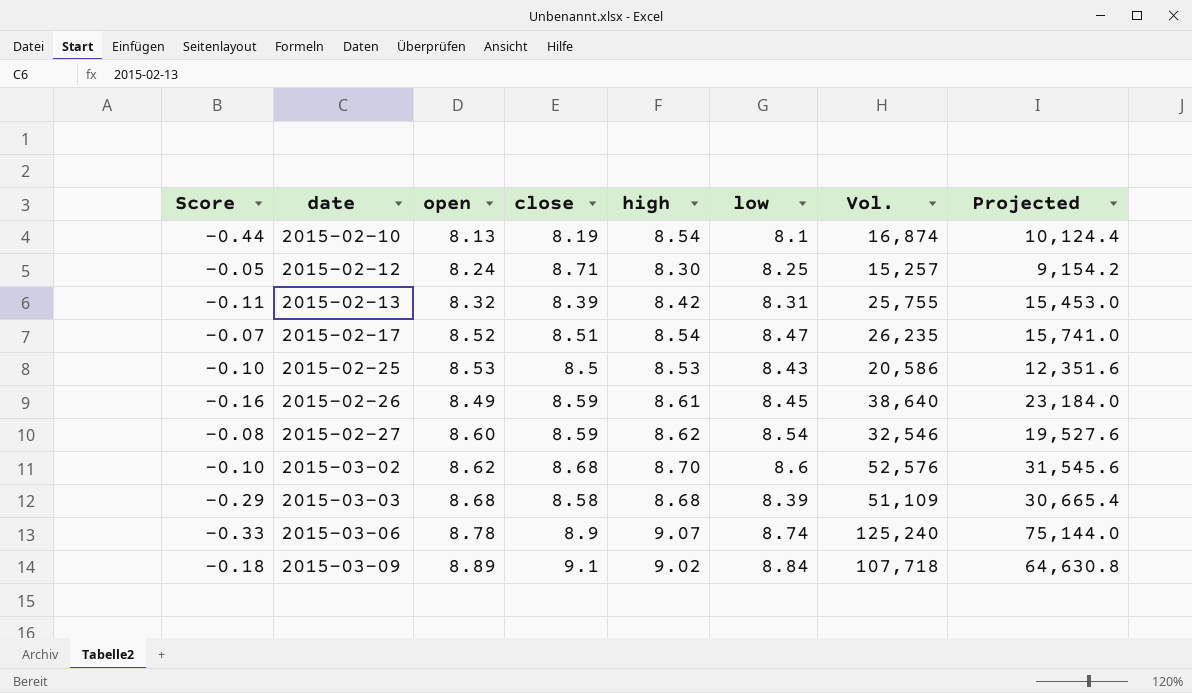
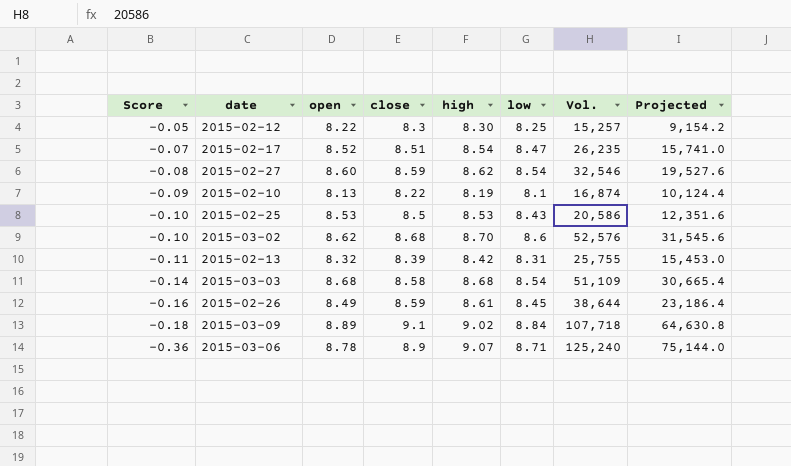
row order: date ascending -> Score descending
2015-02-12 | open: 8.24 -> 8.22
2015-02-12 | close: 8.71 -> 8.3
2015-02-10 | Score: -0.44 -> -0.09
2015-02-10 | close: 8.19 -> 8.22
2015-02-10 | high: 8.54 -> 8.19
2015-03-03 | Score: -0.29 -> -0.14
2015-03-03 | low: 8.39 -> 8.54
2015-02-26 | Vol.: 38,640 -> 38,644
2015-02-26 | Projected: 23,184.0 -> 23,186.4
2015-03-06 | Score: -0.33 -> -0.36
2015-03-06 | low: 8.74 -> 8.71

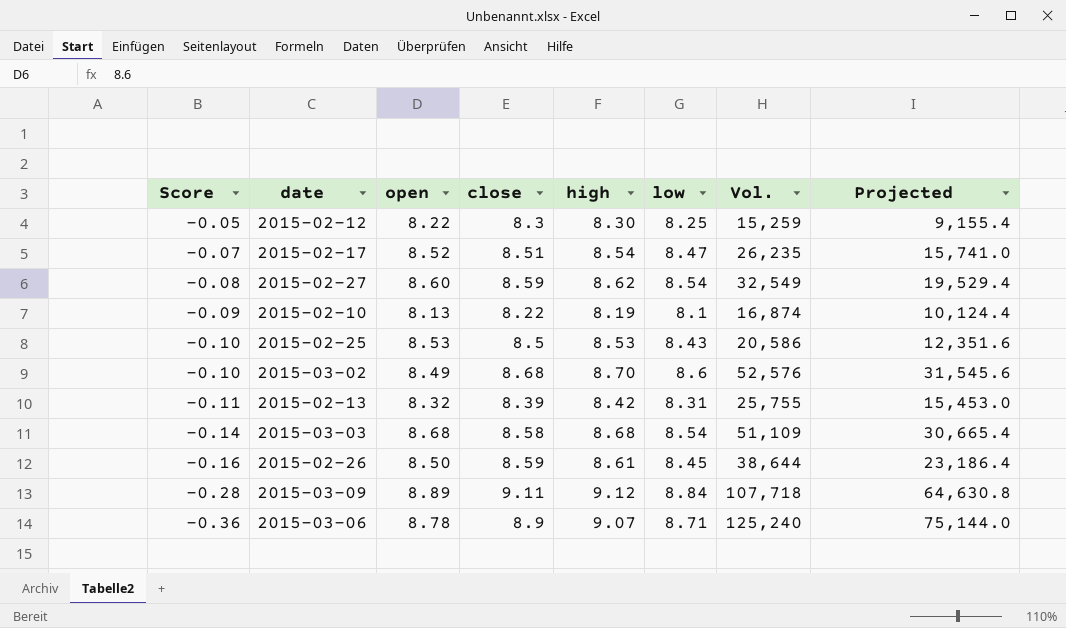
2015-02-12 | Vol.: 15,257 -> 15,259
2015-02-12 | Projected: 9,154.2 -> 9,155.4
2015-02-27 | Vol.: 32,546 -> 32,549
2015-02-27 | Projected: 19,527.6 -> 19,529.4
2015-03-02 | open: 8.62 -> 8.49
2015-02-26 | open: 8.49 -> 8.50
2015-03-09 | Score: -0.18 -> -0.28
2015-03-09 | close: 9.1 -> 9.11
2015-03-09 | high: 9.02 -> 9.12

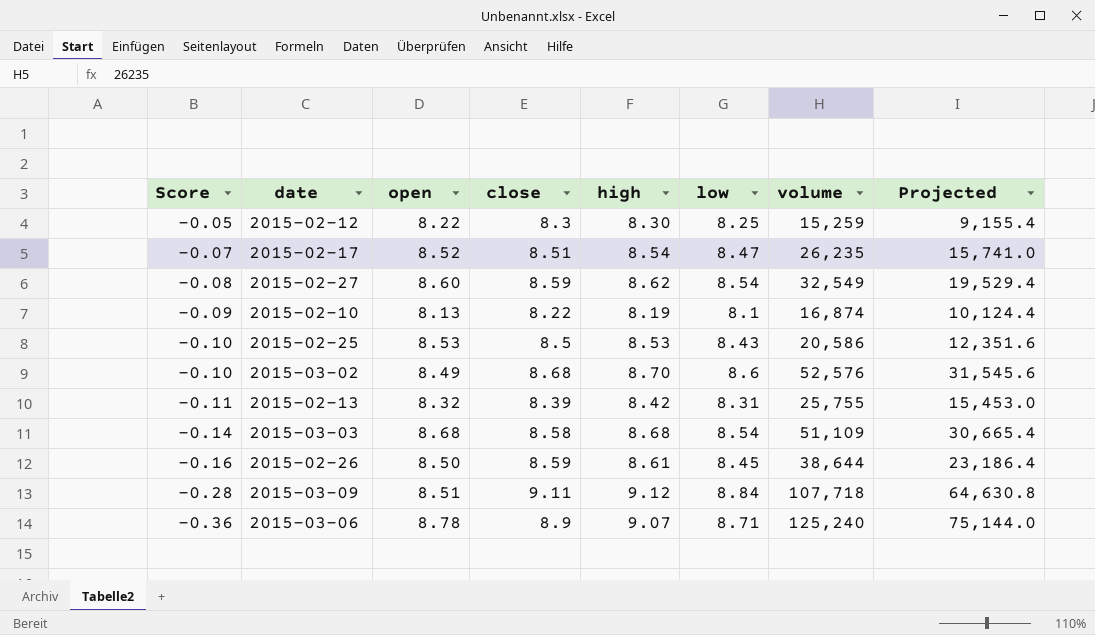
column name: Vol. -> volume
2015-03-09 | open: 8.89 -> 8.51

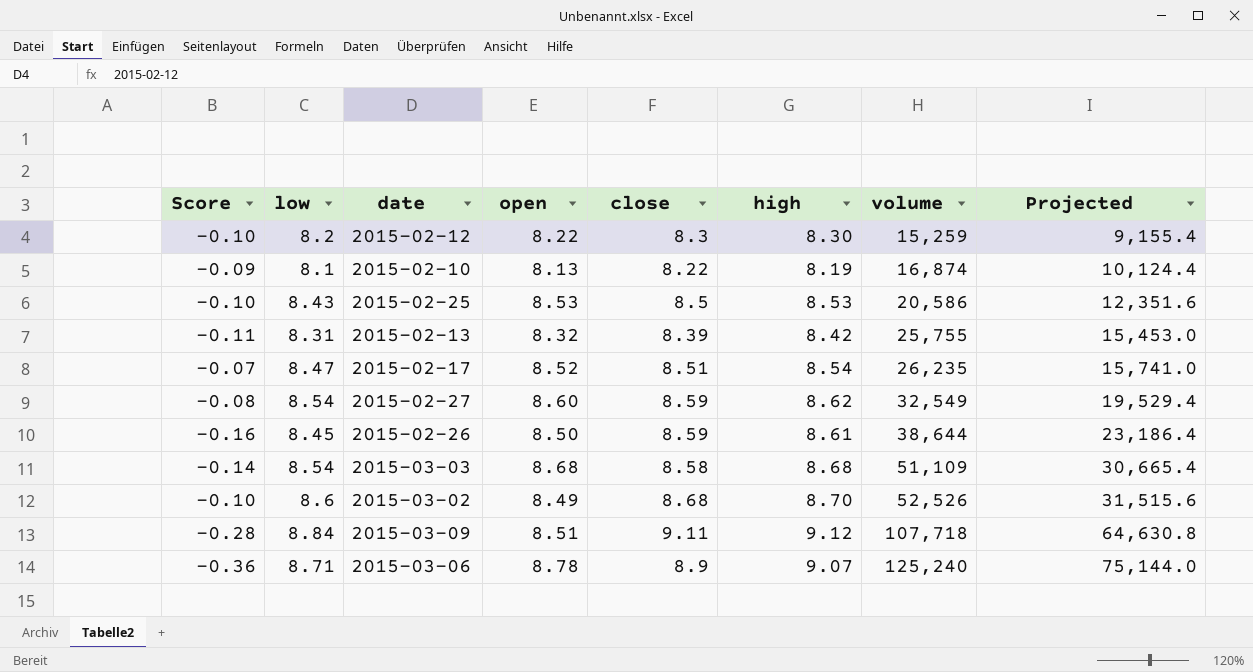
row order: Score descending -> volume ascending
column low | position: 6 -> 2
2015-02-12 | Score: -0.05 -> -0.10
2015-02-12 | low: 8.25 -> 8.2
2015-03-02 | volume: 52,576 -> 52,526
2015-03-02 | Projected: 31,545.6 -> 31,515.6

